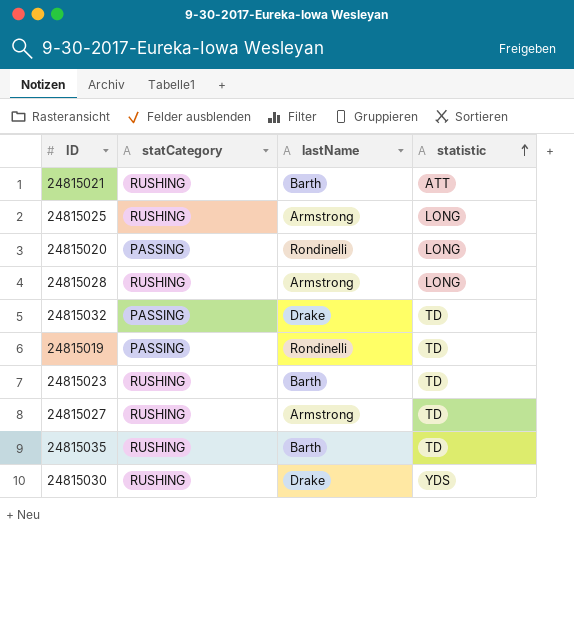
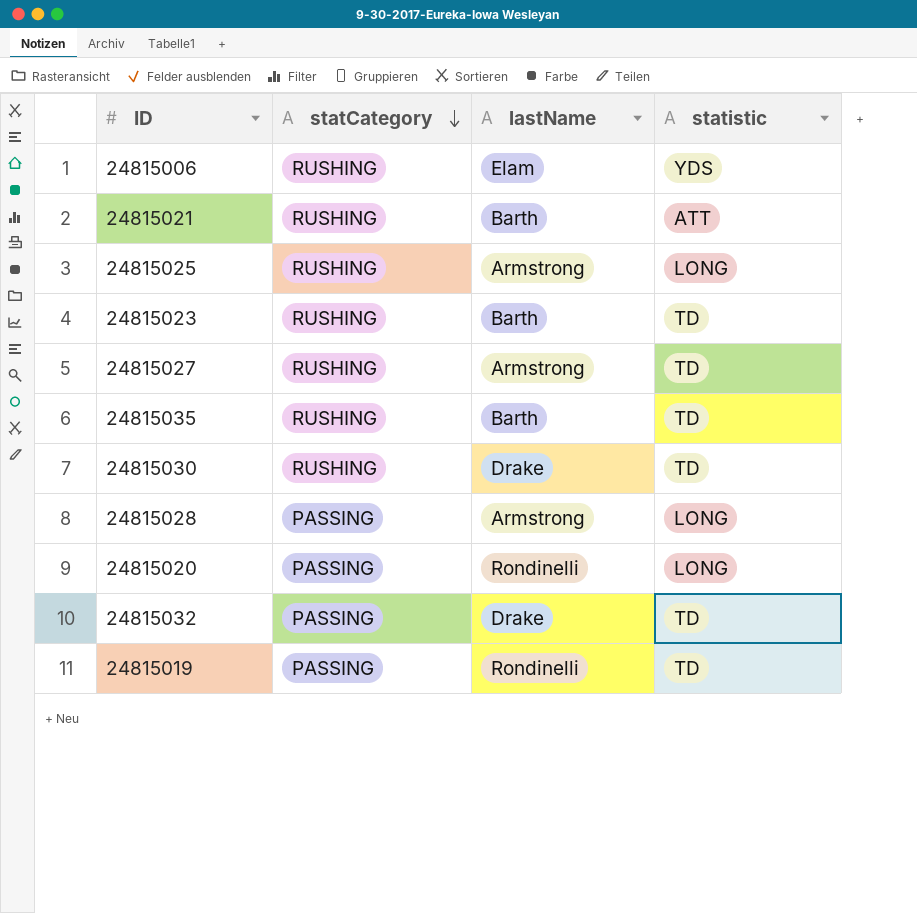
row order: statistic ascending -> statCategory descending
row 24815006: none -> RUSHING | Elam | YDS
24815030 | statistic: YDS -> TD
24815028 | statCategory: RUSHING -> PASSING

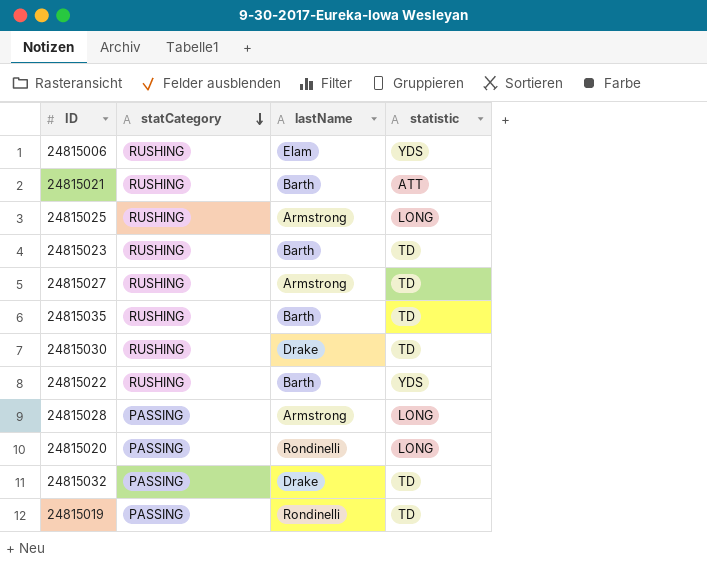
row 24815022: none -> RUSHING | Barth | YDS

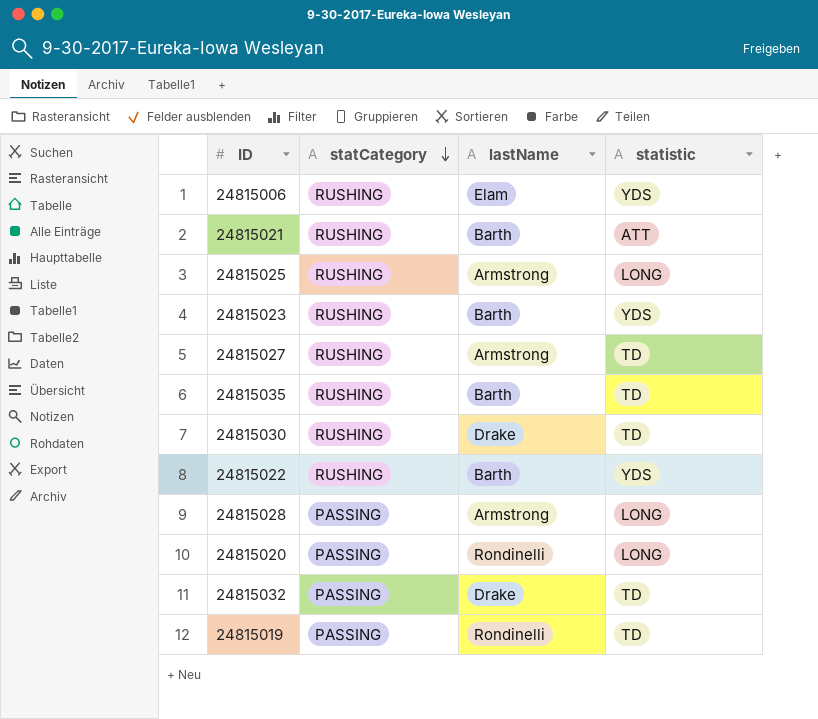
24815023 | statistic: TD -> YDS

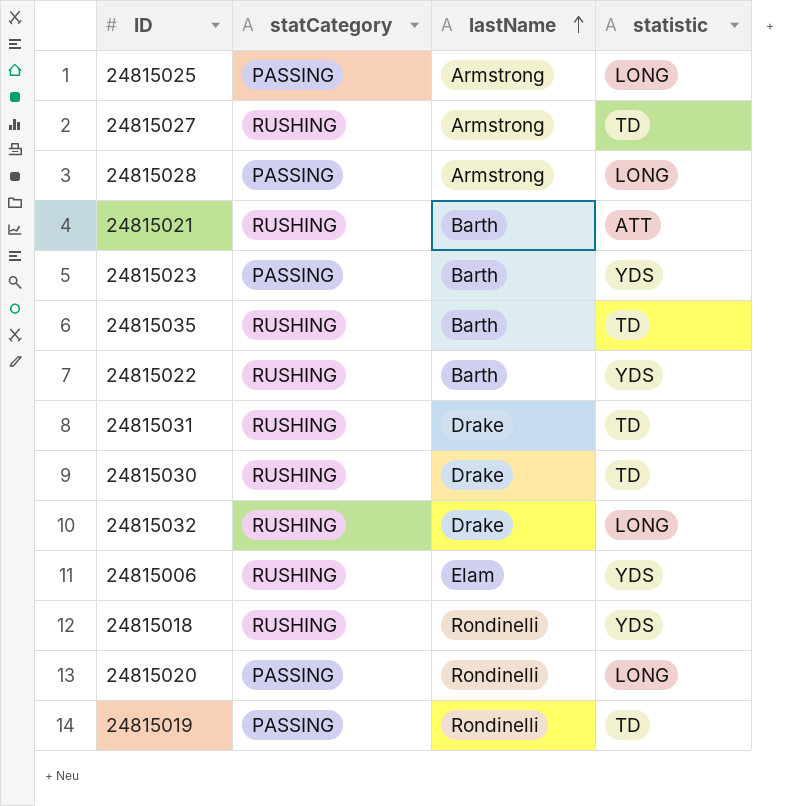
row order: statCategory descending -> lastName ascending
24815025 | statCategory: RUSHING -> PASSING
24815023 | statCategory: RUSHING -> PASSING
row 24815031: none -> RUSHING | Drake | TD
24815032 | statCategory: PASSING -> RUSHING
24815032 | statistic: TD -> LONG
row 24815018: none -> RUSHING | Rondinelli | YDS

